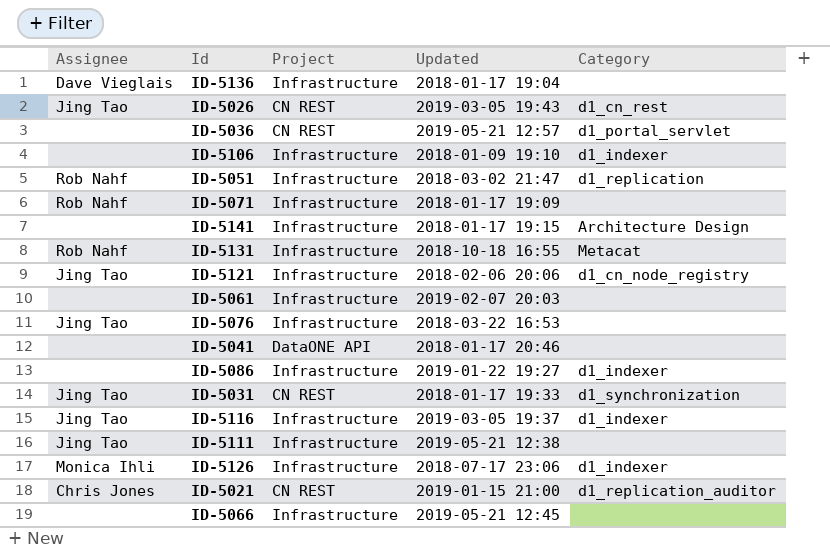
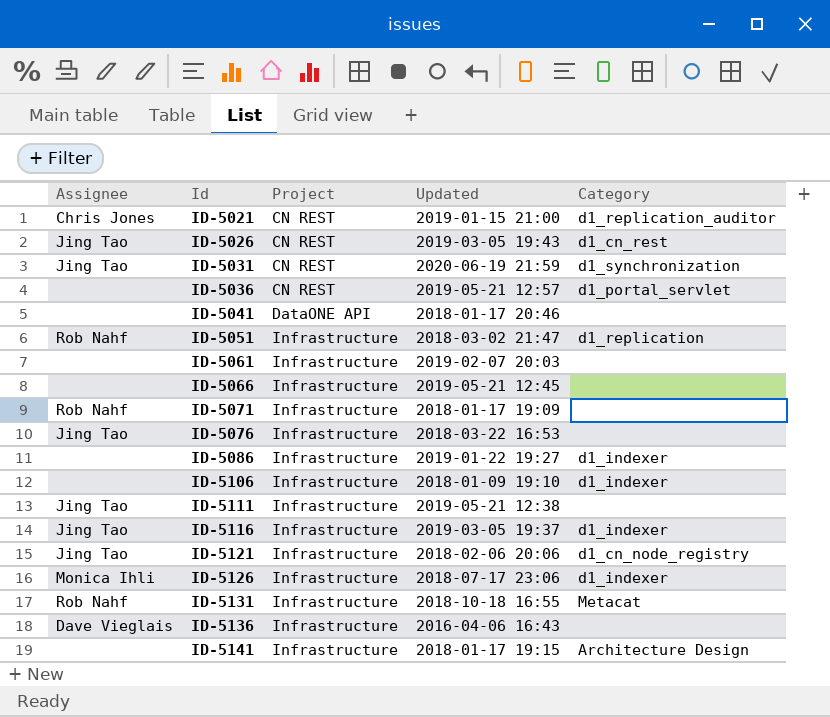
row order: none -> Id ascending
ID-5031 | Updated: 2018-01-17 19:33 -> 2020-06-19 21:59
ID-5136 | Updated: 2018-01-17 19:04 -> 2016-04-06 16:43

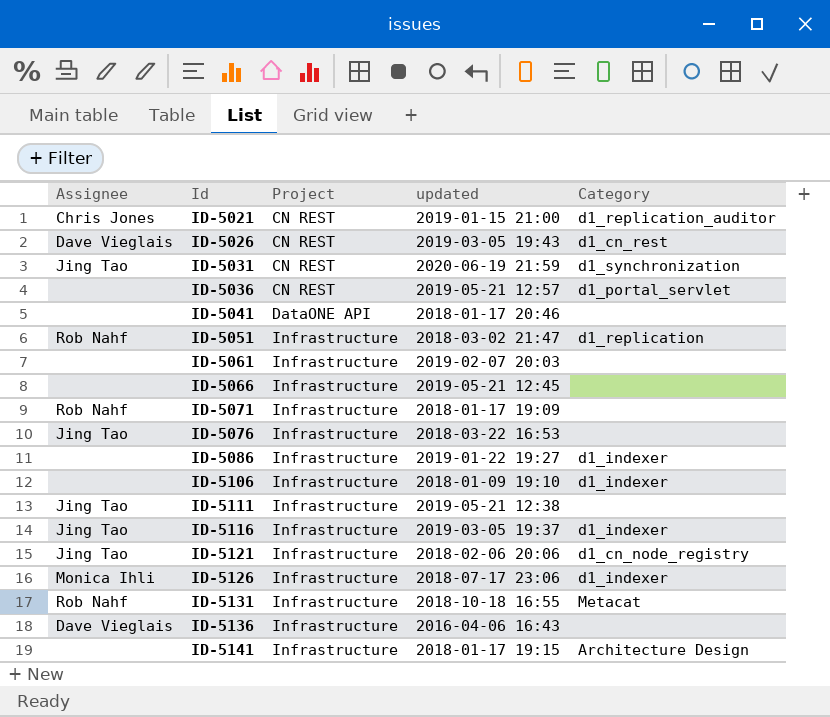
column name: Updated -> updated
ID-5026 | Assignee: Jing Tao -> Dave Vieglais

